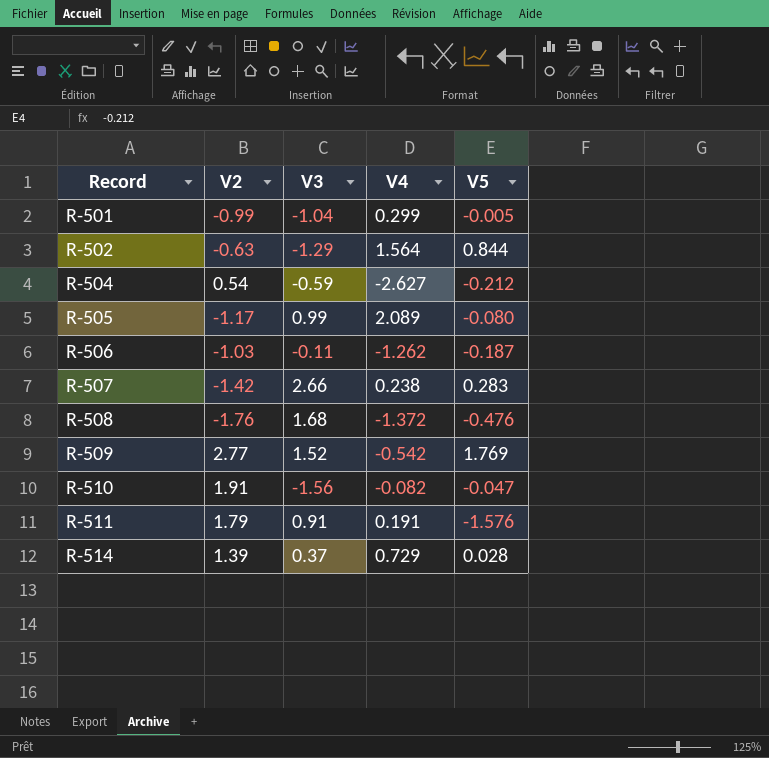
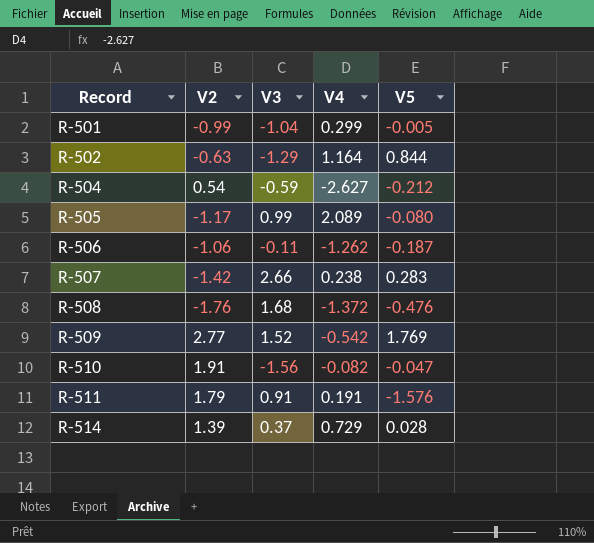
R-502 | V4: 1.564 -> 1.164
R-506 | V2: -1.03 -> -1.06

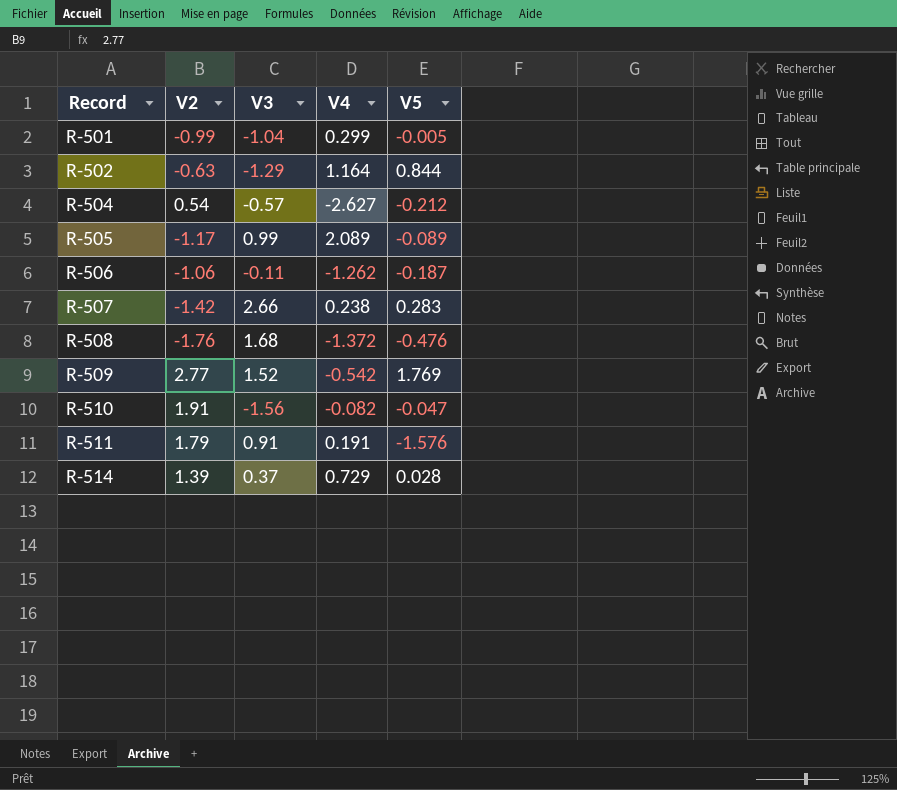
R-504 | V3: -0.59 -> -0.57
R-505 | V5: -0.080 -> -0.089

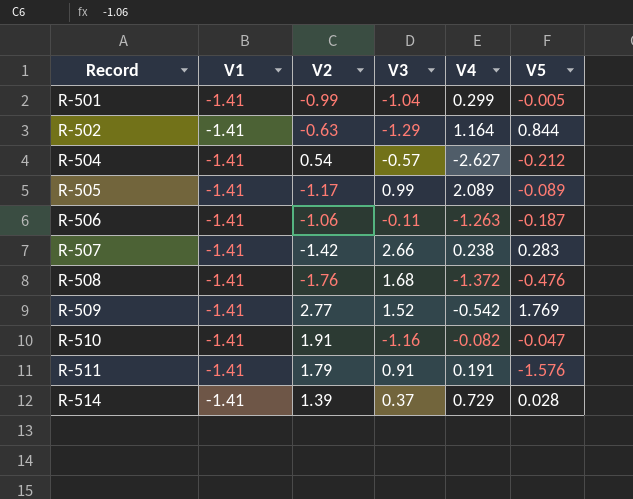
column V1 | position: none -> 2
R-506 | V4: -1.262 -> -1.263
R-510 | V3: -1.56 -> -1.16

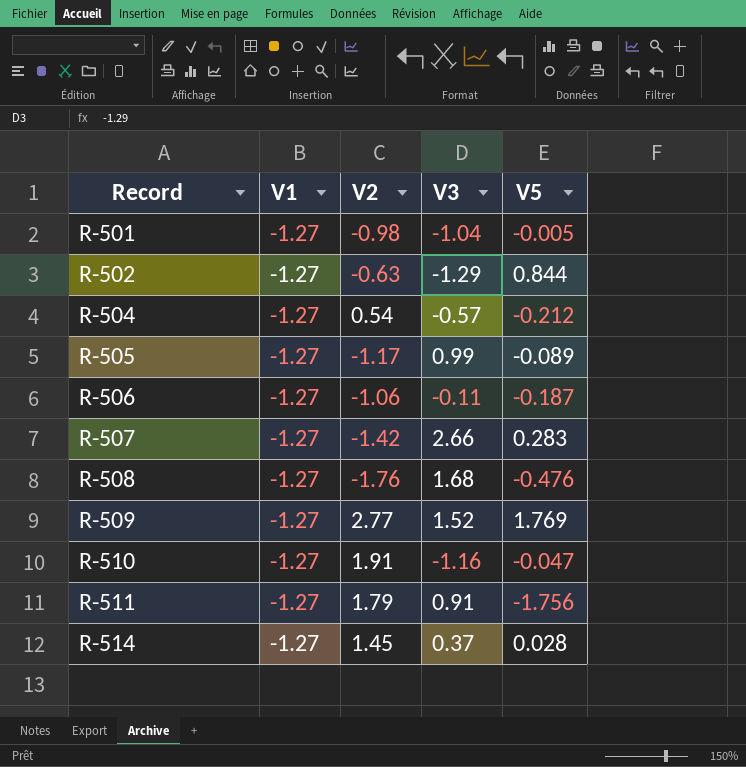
column V4 | position: 5 -> none
R-501 | V1: -1.41 -> -1.27
R-501 | V2: -0.99 -> -0.98
R-502 | V1: -1.41 -> -1.27
R-504 | V1: -1.41 -> -1.27
R-505 | V1: -1.41 -> -1.27
R-506 | V1: -1.41 -> -1.27
R-507 | V1: -1.41 -> -1.27
R-508 | V1: -1.41 -> -1.27
R-509 | V1: -1.41 -> -1.27
R-510 | V1: -1.41 -> -1.27
R-511 | V1: -1.41 -> -1.27
R-511 | V5: -1.576 -> -1.756
R-514 | V1: -1.41 -> -1.27
R-514 | V2: 1.39 -> 1.45

